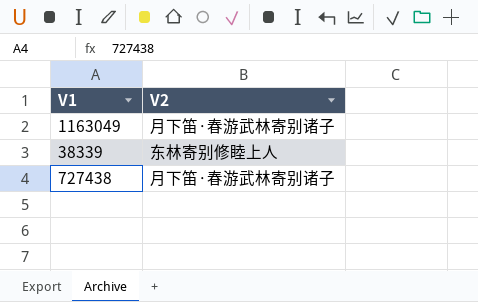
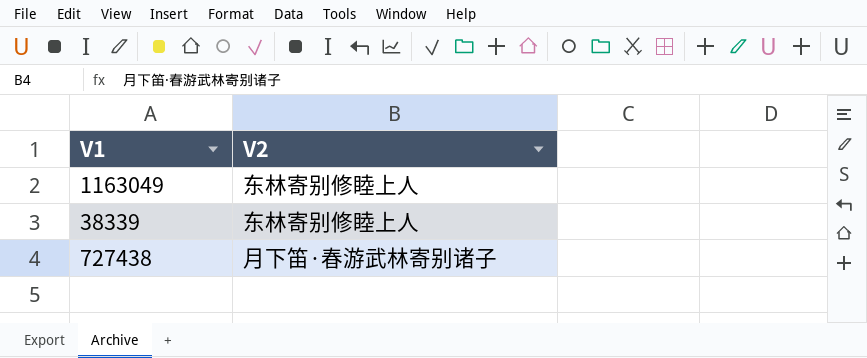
1163049 | V2: 月下笛·春游武林寄别诸子 -> 东林寄别修睦上人

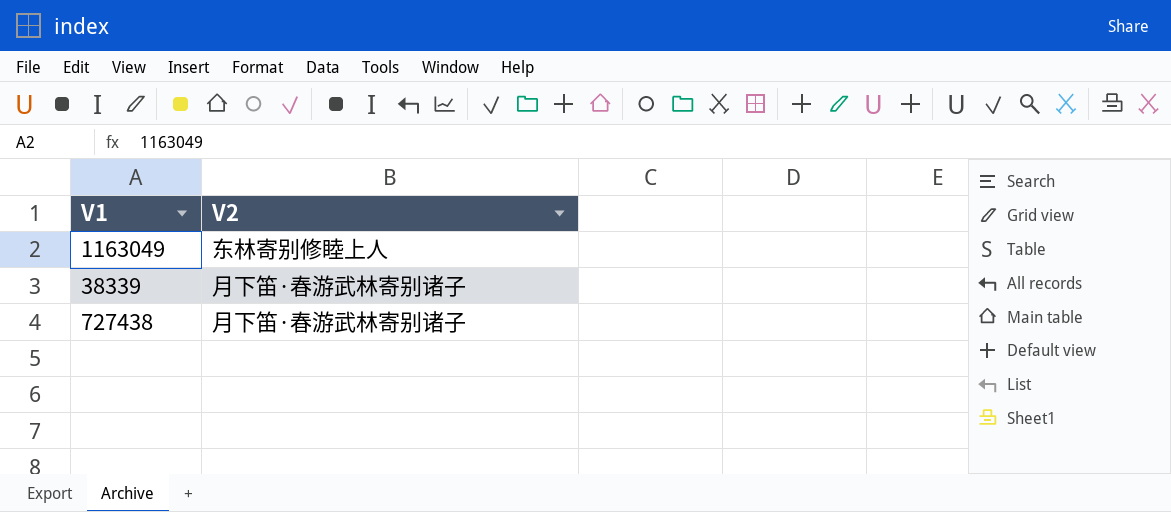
38339 | V2: 东林寄别修睦上人 -> 月下笛·春游武林寄别诸子

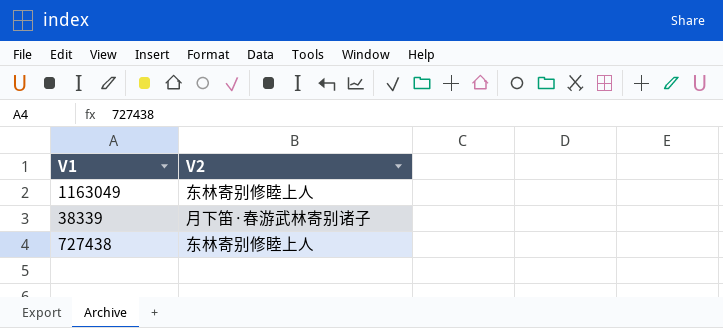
727438 | V2: 月下笛·春游武林寄别诸子 -> 东林寄别修睦上人

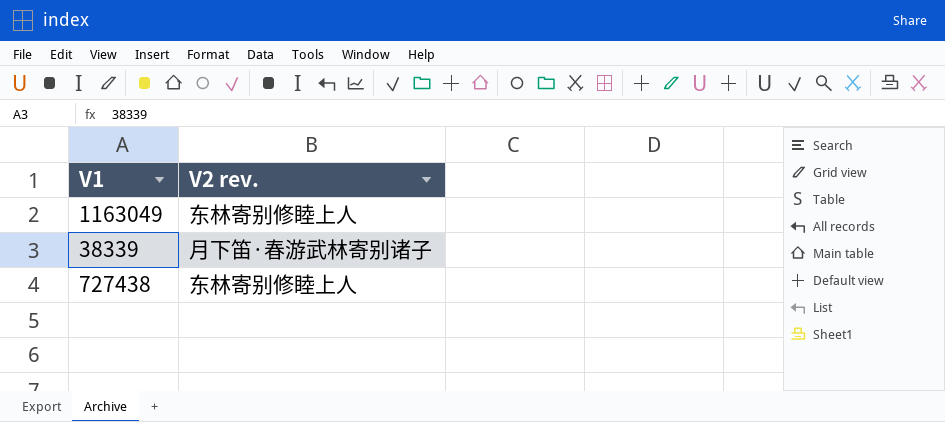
column name: V2 -> V2 rev.

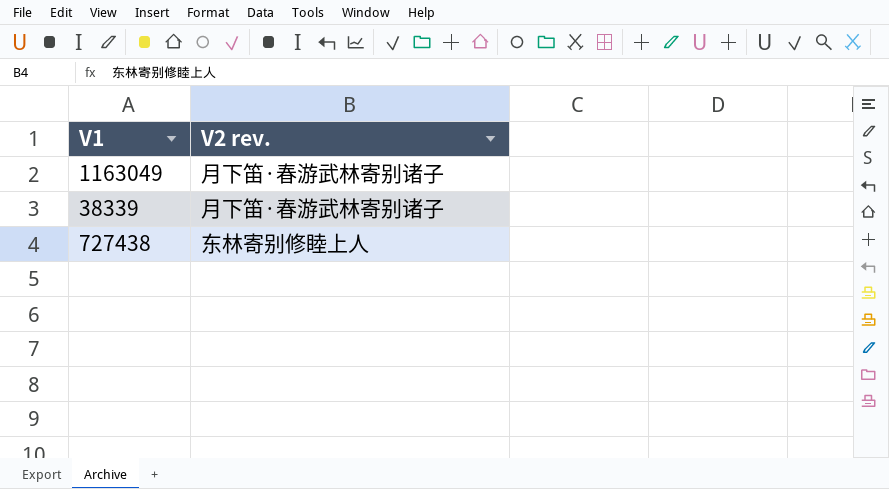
1163049 | V2 rev.: 东林寄别修睦上人 -> 月下笛·春游武林寄别诸子

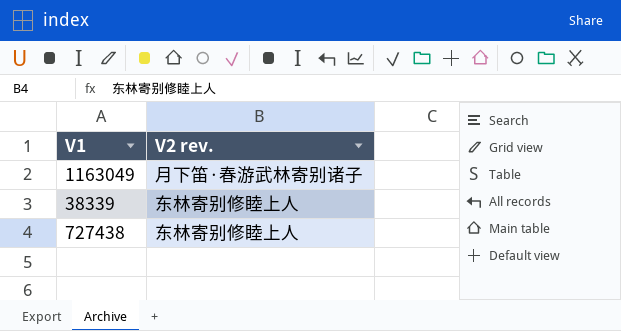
38339 | V2 rev.: 月下笛·春游武林寄别诸子 -> 东林寄别修睦上人

